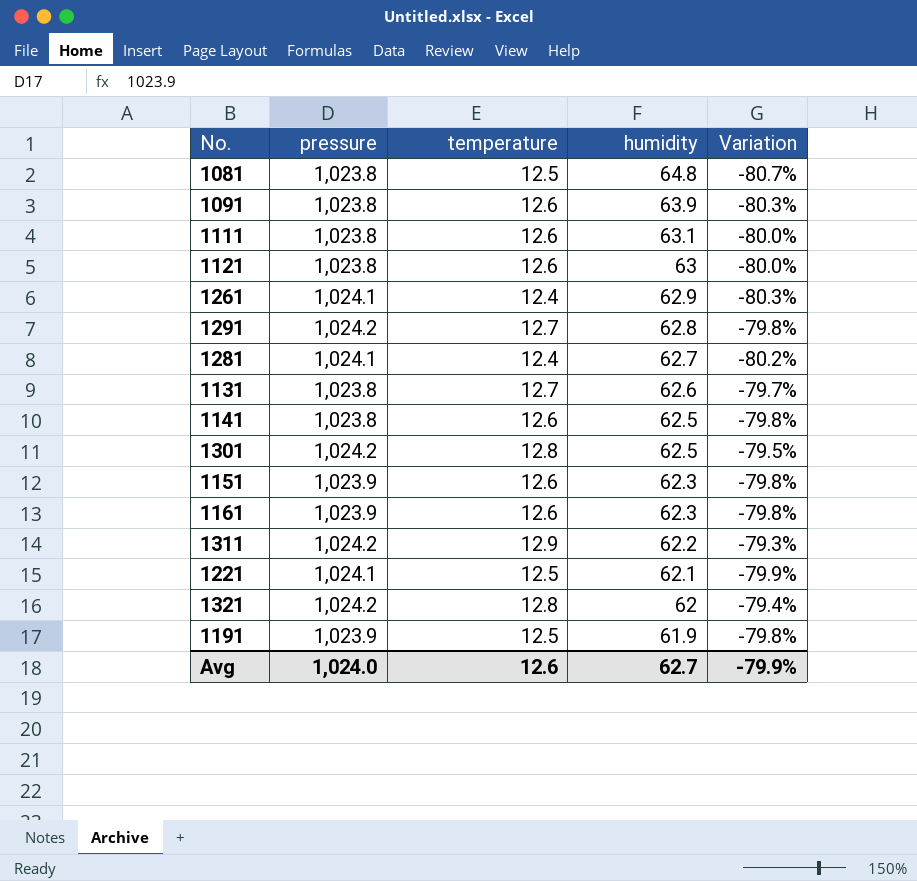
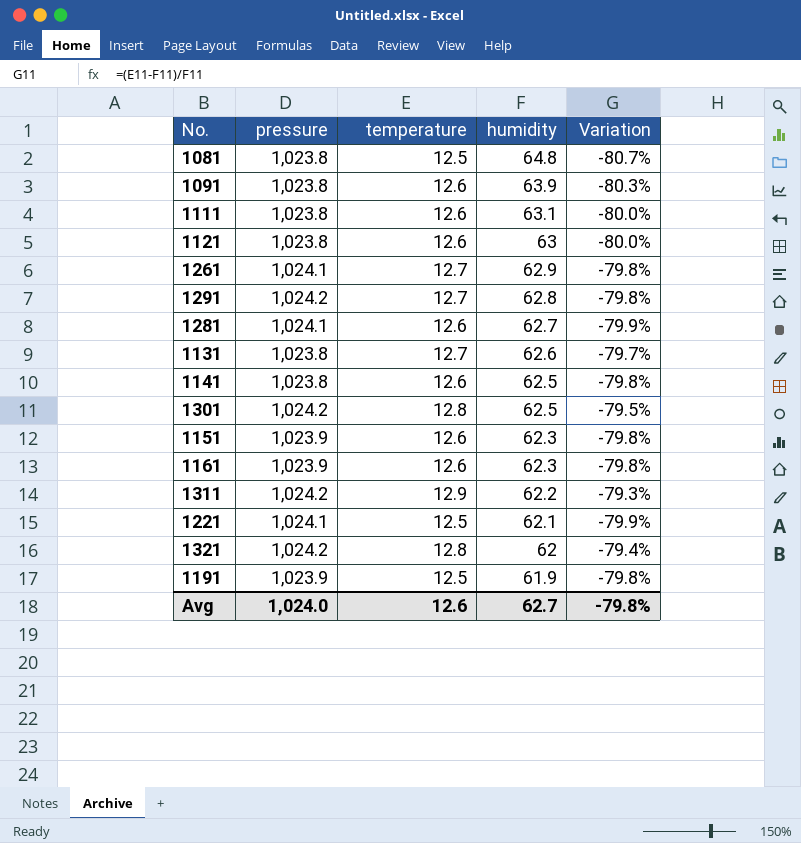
1261 | temperature: 12.4 -> 12.7
1261 | Variation: -80.3% -> -79.8%
1281 | temperature: 12.4 -> 12.6
1281 | Variation: -80.2% -> -79.9%
Avg | Variation: -79.9% -> -79.8%

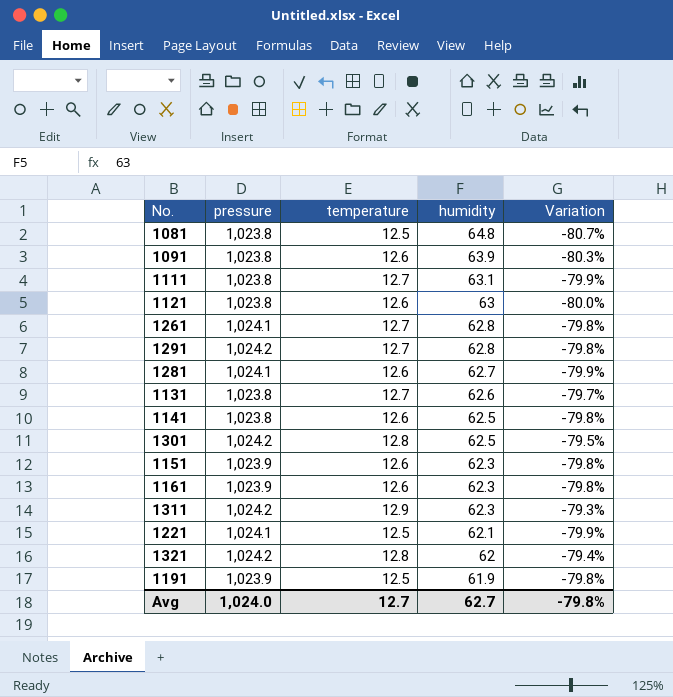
1111 | temperature: 12.6 -> 12.7
1111 | Variation: -80.0% -> -79.9%
1261 | humidity: 62.9 -> 62.8
1311 | humidity: 62.2 -> 62.3
Avg | temperature: 12.6 -> 12.7

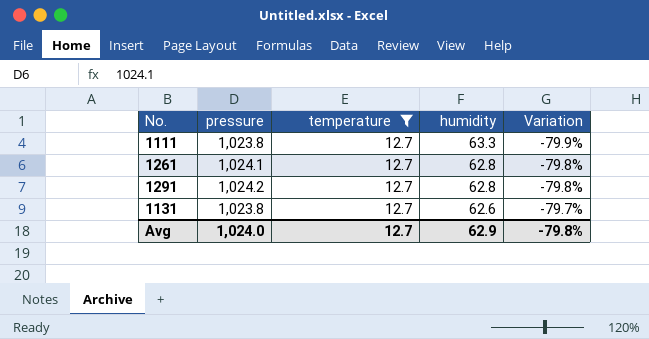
filter: none -> temperature = 12.7
1111 | humidity: 63.1 -> 63.3
Avg | humidity: 62.7 -> 62.9

